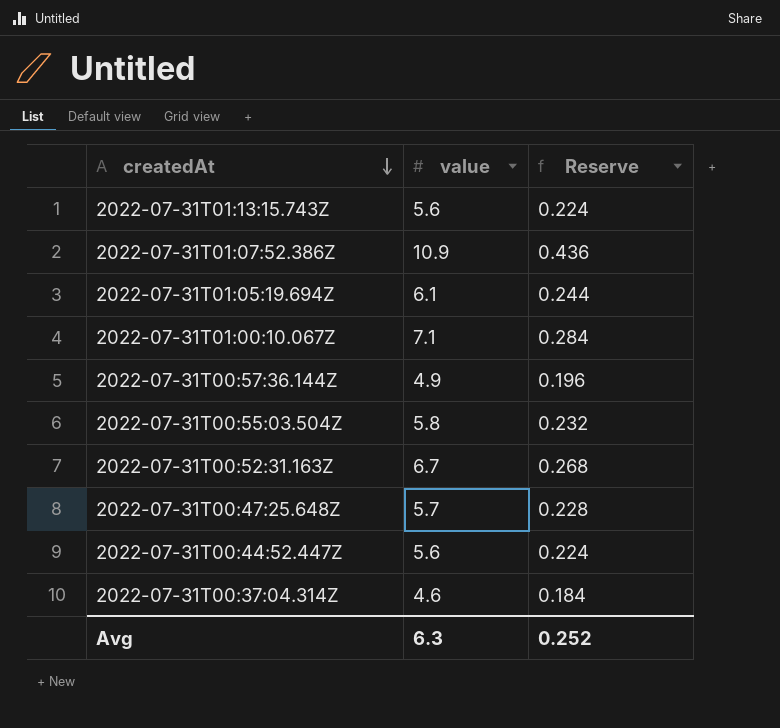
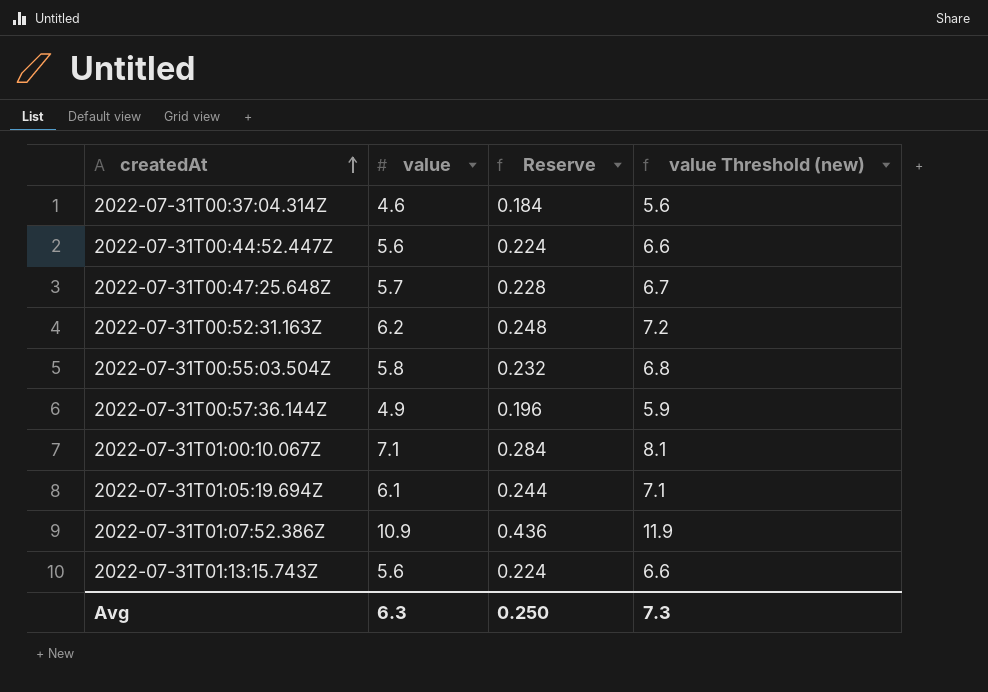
row order: createdAt descending -> createdAt ascending
column value Threshold (new) | formula: none -> [value] + 1
2022-07-31T00:52:31.163Z | value: 6.7 -> 6.2
2022-07-31T00:52:31.163Z | Reserve: 0.268 -> 0.248
Avg | Reserve: 0.252 -> 0.250

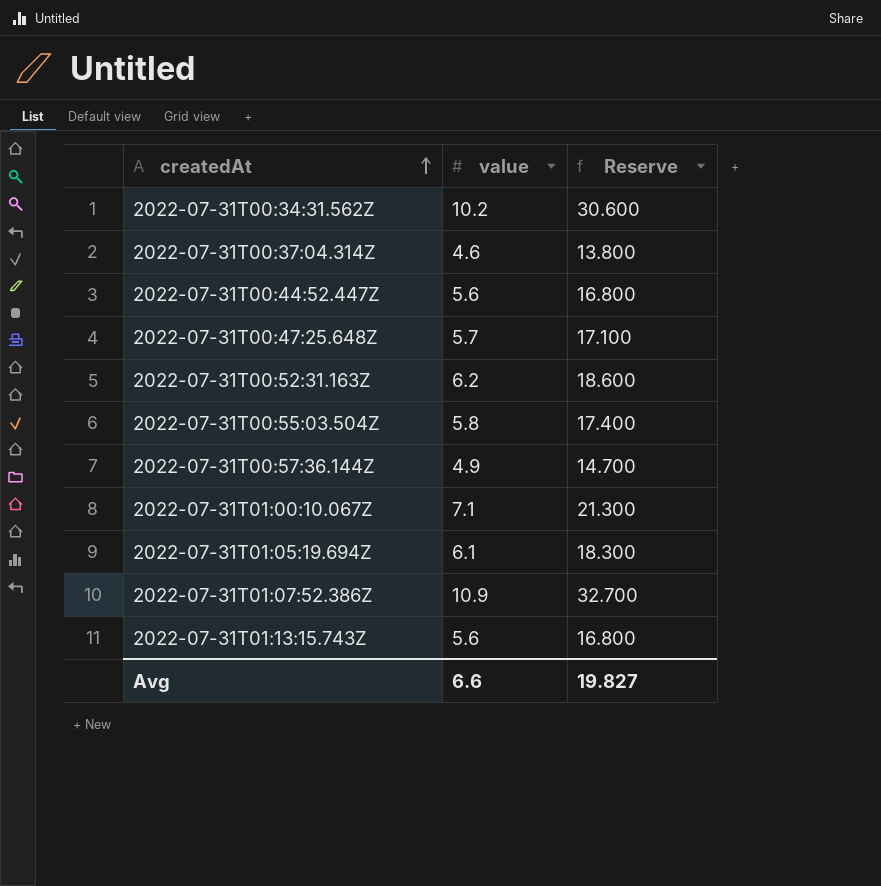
column value Threshold (new) | formula: [value] + 1 -> none
column Reserve | formula: [value] * 0.04 -> [value] * 3
row 2022-07-31T00:34:31.562Z: none -> 10.2 | 30.600
Avg | value: 6.3 -> 6.6
Avg | Reserve: 0.250 -> 19.827

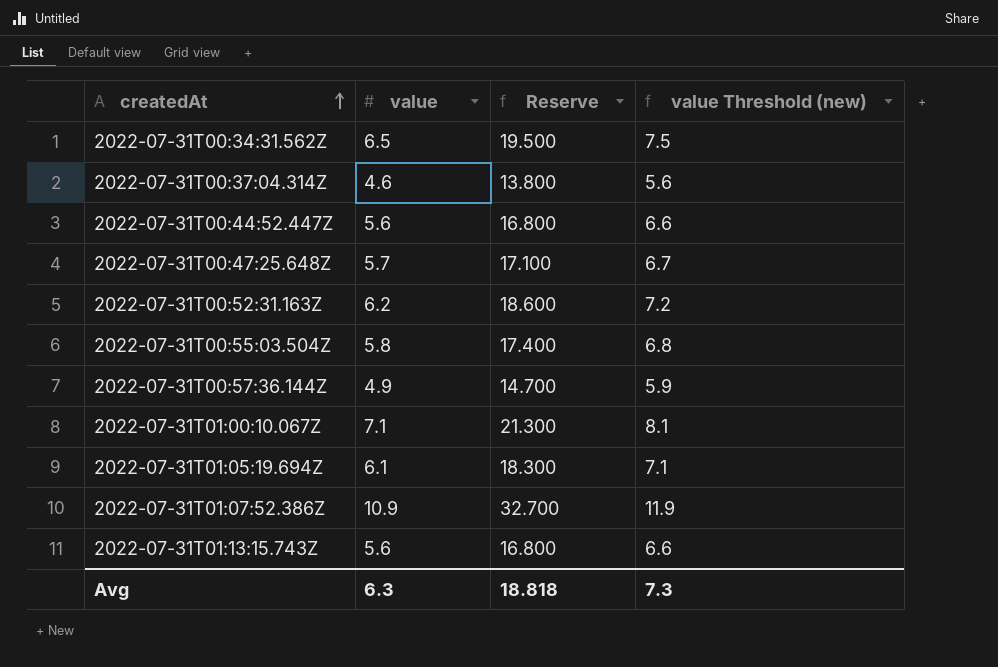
column value Threshold (new) | formula: none -> [value] + 1
2022-07-31T00:34:31.562Z | value: 10.2 -> 6.5
2022-07-31T00:34:31.562Z | Reserve: 30.600 -> 19.500
Avg | value: 6.6 -> 6.3
Avg | Reserve: 19.827 -> 18.818

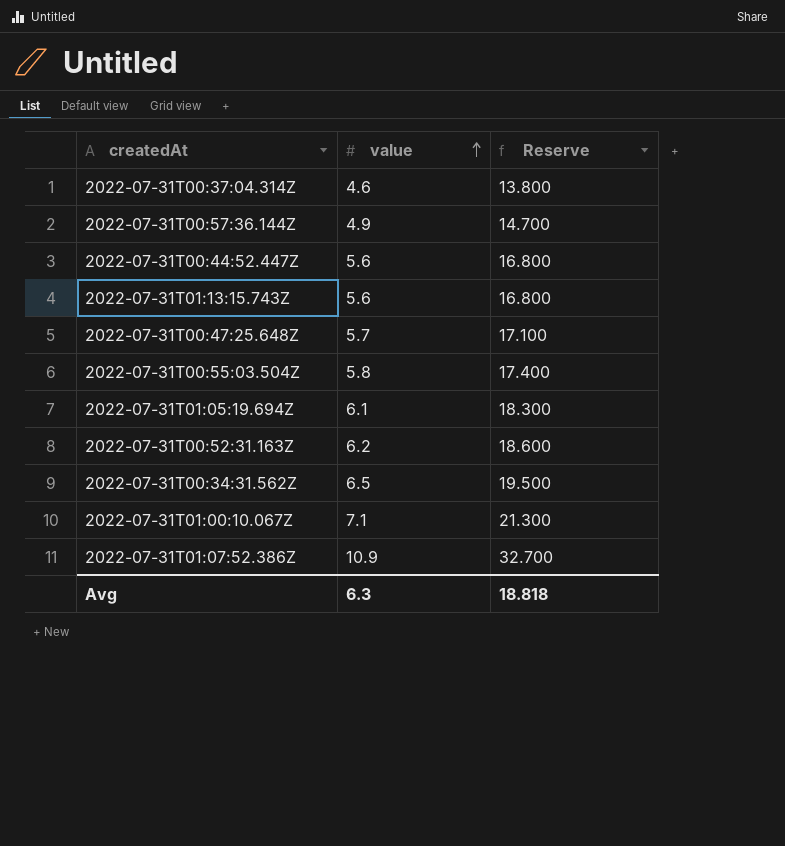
row order: createdAt ascending -> value ascending
column value Threshold (new) | formula: [value] + 1 -> none

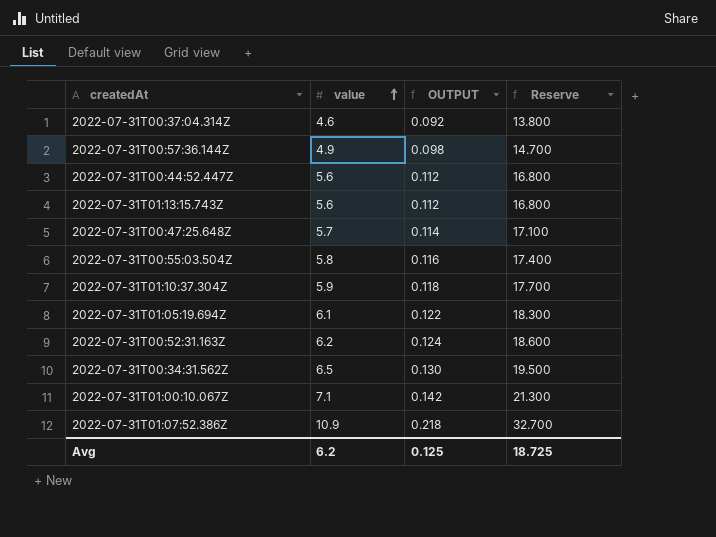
column OUTPUT | formula: none -> [value] * 0.02
row 2022-07-31T01:10:37.304Z: none -> 5.9 | 0.118 | 17.700
Avg | value: 6.3 -> 6.2
Avg | Reserve: 18.818 -> 18.725

